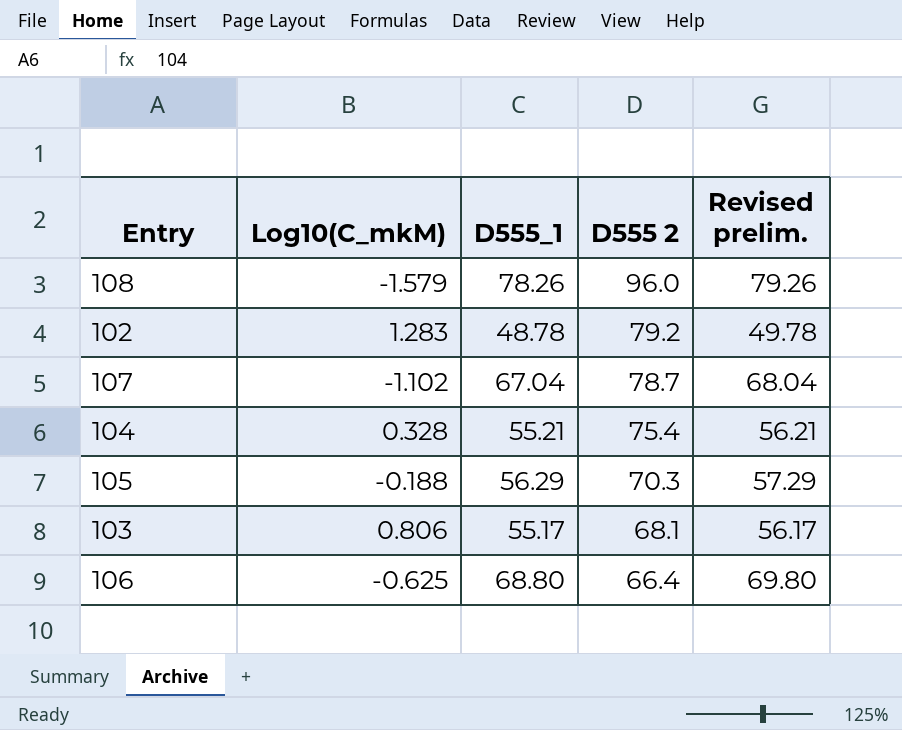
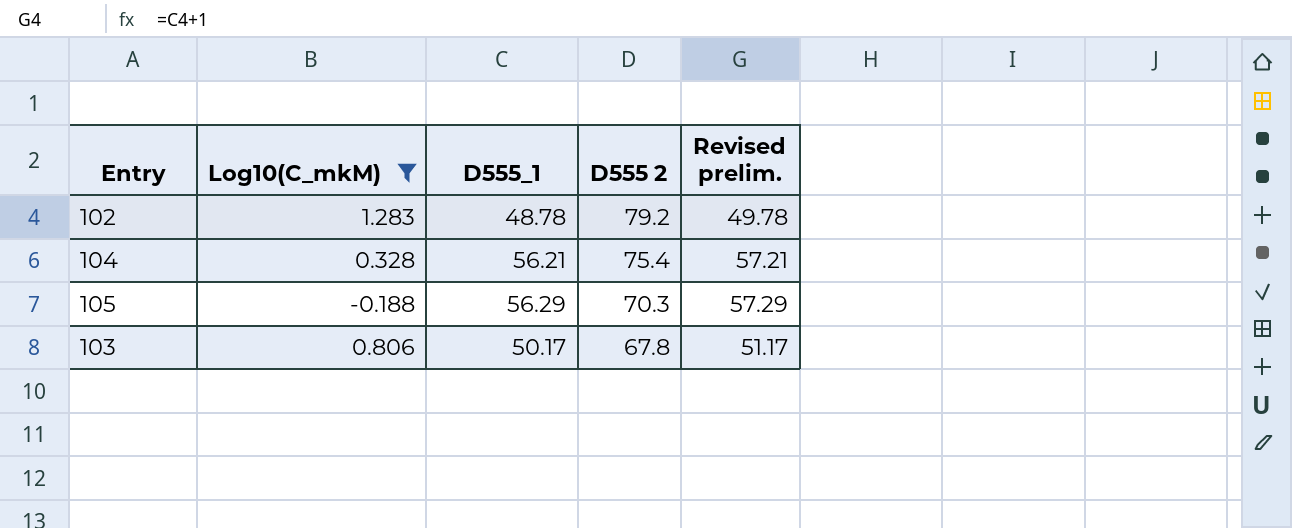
filter: none -> Log10(C_mkM) >= -0.188
104 | D555_1: 55.21 -> 56.21
104 | Revised prelim.: 56.21 -> 57.21
103 | D555_1: 55.17 -> 50.17
103 | D555 2: 68.1 -> 67.8
103 | Revised prelim.: 56.17 -> 51.17

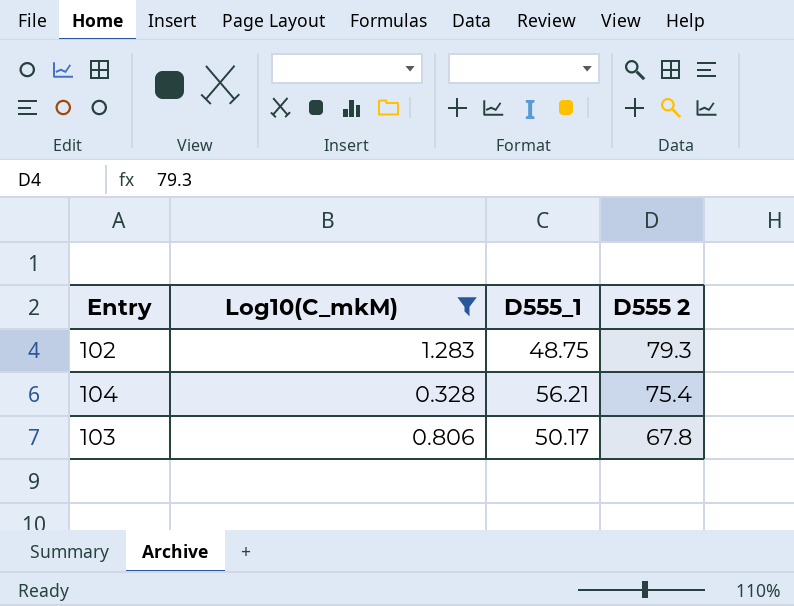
column Revised prelim. | formula: [D555_1] + 1 -> none
row 105: -0.188 | 56.29 | 70.3 | 57.29 -> none
102 | D555_1: 48.78 -> 48.75
102 | D555 2: 79.2 -> 79.3

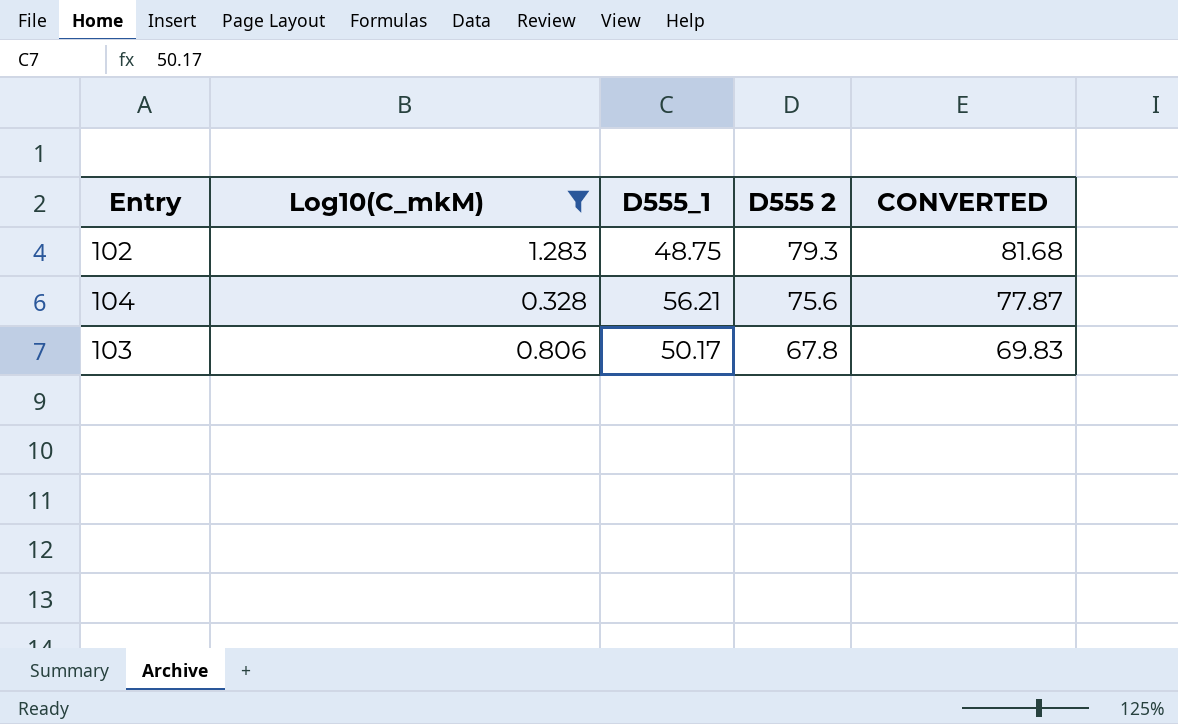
column CONVERTED | formula: none -> [D555 2] * 1.03
104 | D555 2: 75.4 -> 75.6

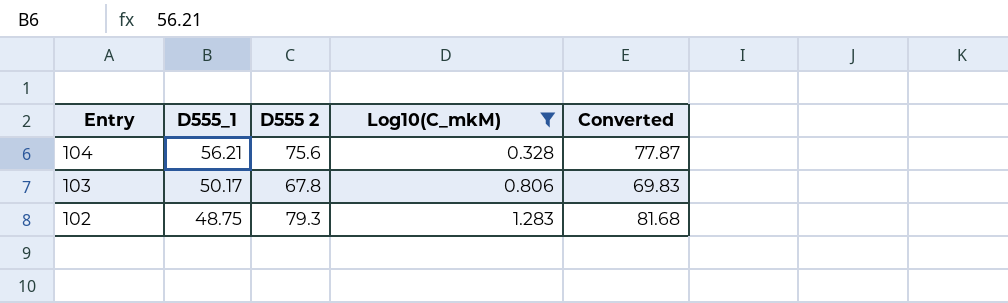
row order: D555 2 descending -> Entry descending
column Log10(C_mkM) | position: 2 -> 4
column name: CONVERTED -> Converted

